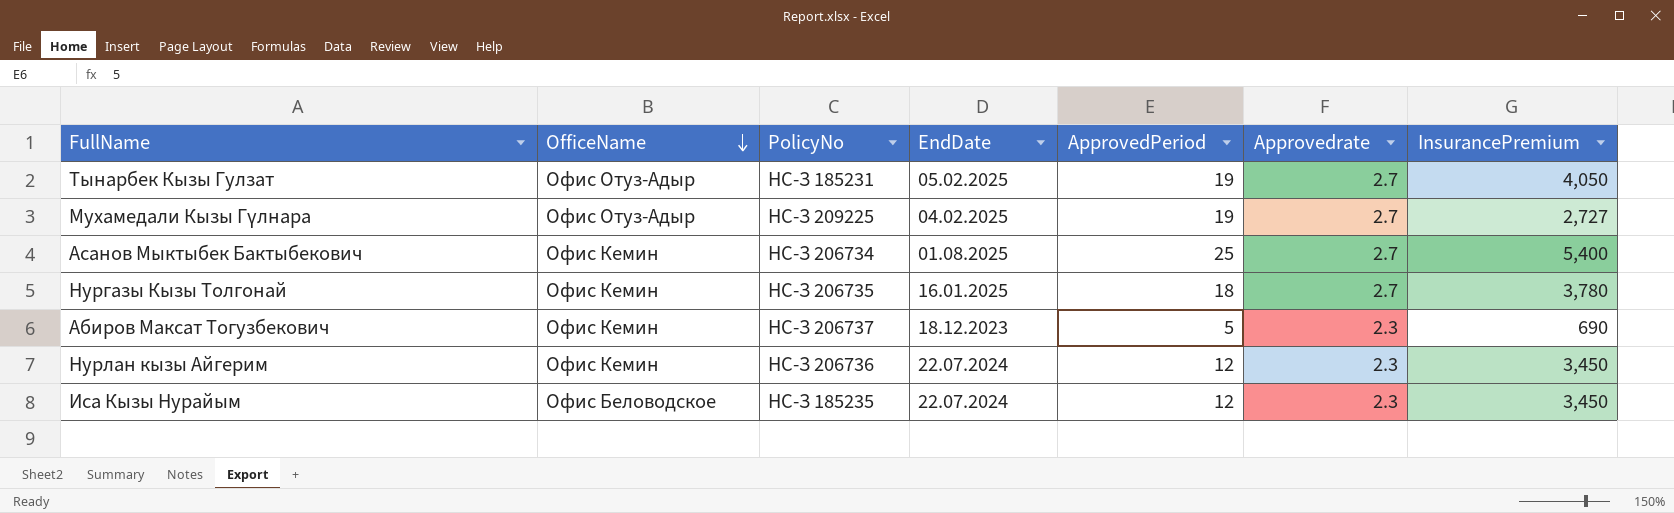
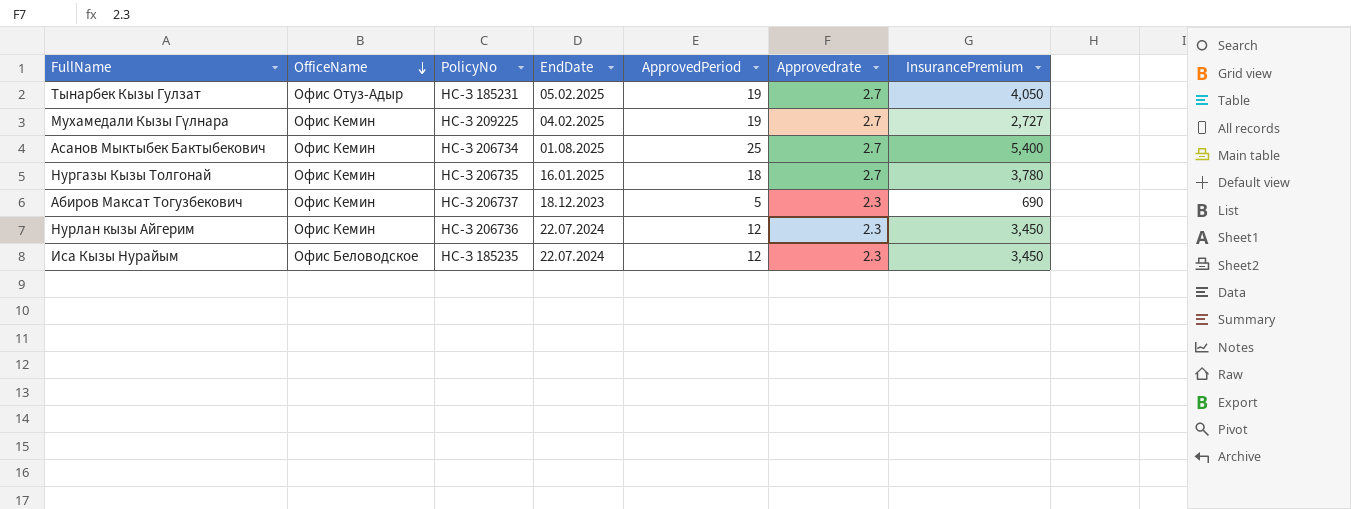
Мухамедали Кызы Гүлнара | OfficeName: Офис Отуз-Адыр -> Офис Кемин

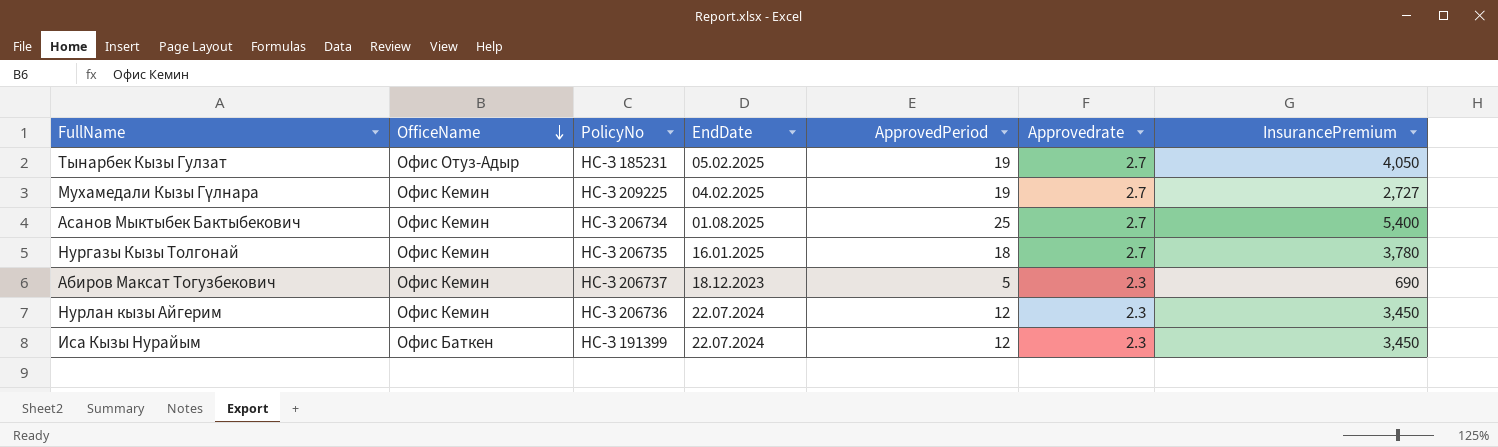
Иса Кызы Нурайым | OfficeName: Офис Беловодское -> Офис Баткен
Иса Кызы Нурайым | PolicyNo: НС-З 185235 -> НС-З 191399

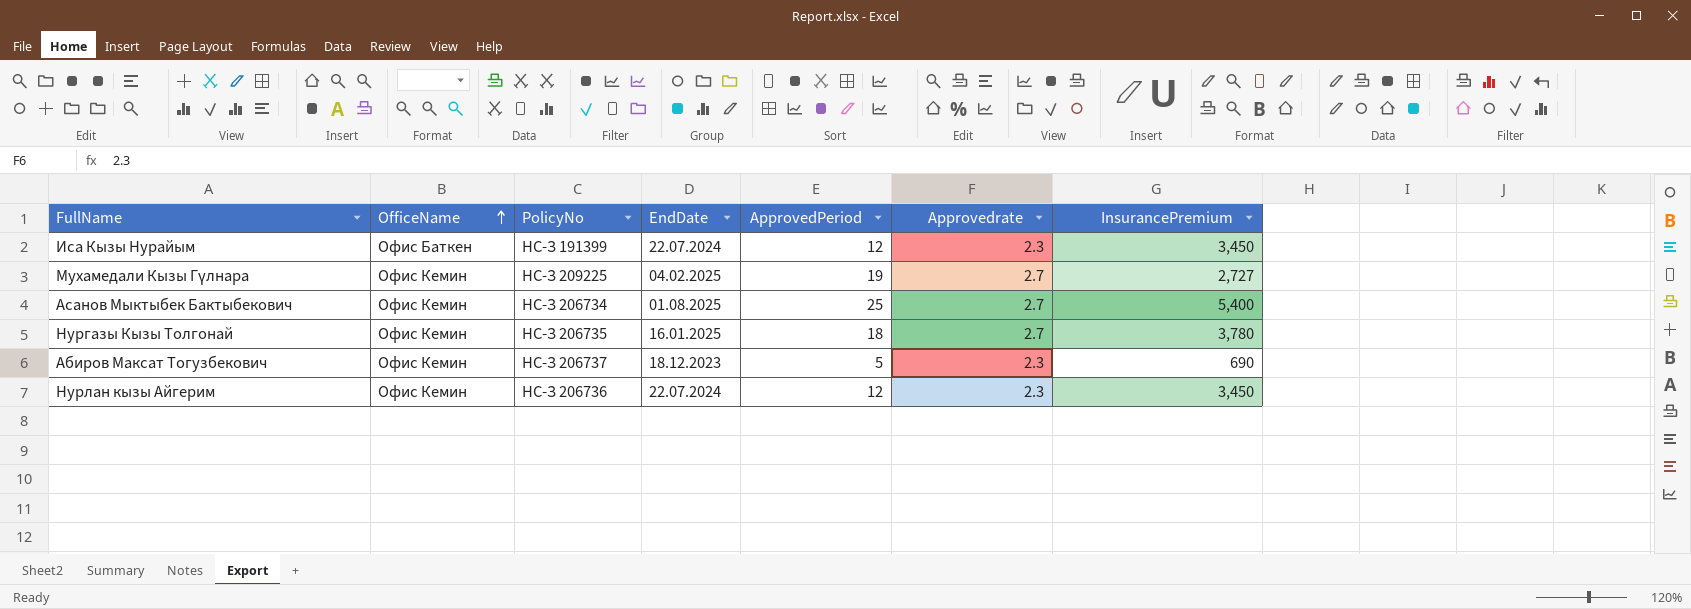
row order: OfficeName descending -> OfficeName ascending
row Тынарбек Кызы Гулзат: Офис Отуз-Адыр | НС-З 185231 | 05.02.2025 | 19 | 2.7 | 4,050 -> none

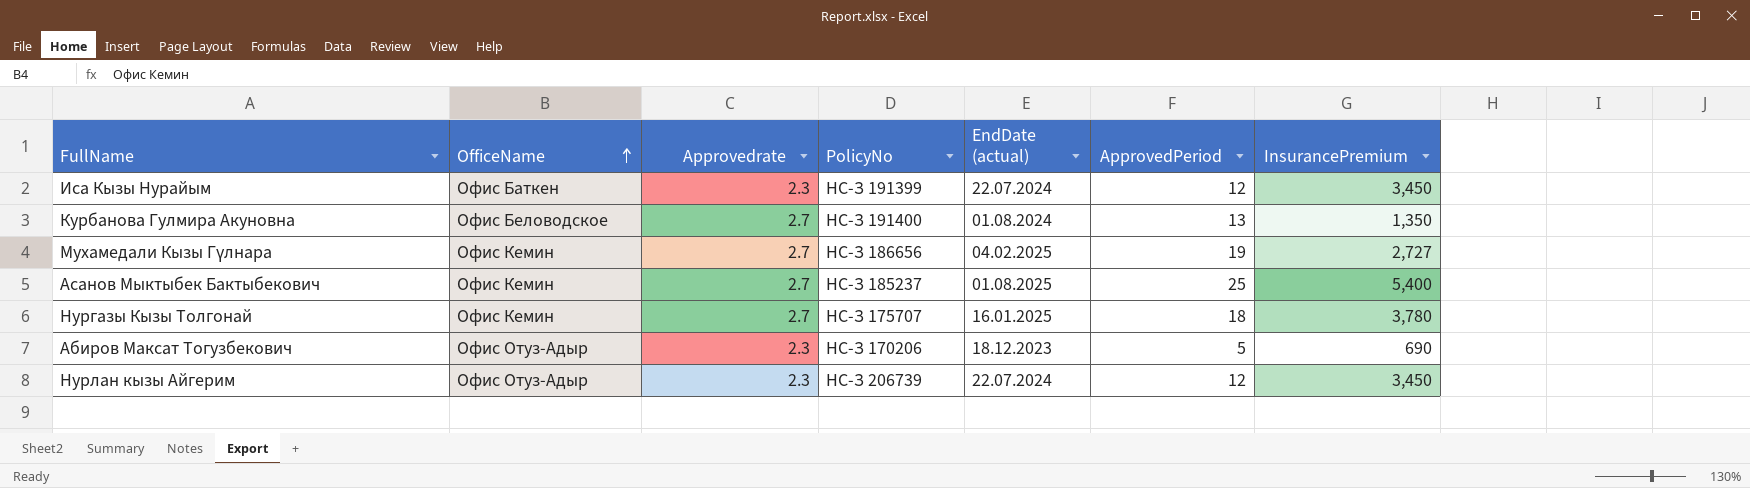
column Approvedrate | position: 6 -> 3
column name: EndDate -> EndDate (actual)
row Курбанова Гулмира Акуновна: none -> Офис Беловодское | 2.7 | НС-З 191400 | 01.08.2024 | 13 | 1,350
Мухамедали Кызы Гүлнара | PolicyNo: НС-З 209225 -> НС-З 186656
Асанов Мыктыбек Бактыбекович | PolicyNo: НС-З 206734 -> НС-З 185237
Нургазы Кызы Толгонай | PolicyNo: НС-З 206735 -> НС-З 175707
Абиров Максат Тогузбекович | OfficeName: Офис Кемин -> Офис Отуз-Адыр
Абиров Максат Тогузбекович | PolicyNo: НС-З 206737 -> НС-З 170206
Нурлан кызы Айгерим | OfficeName: Офис Кемин -> Офис Отуз-Адыр
Нурлан кызы Айгерим | PolicyNo: НС-З 206736 -> НС-З 206739

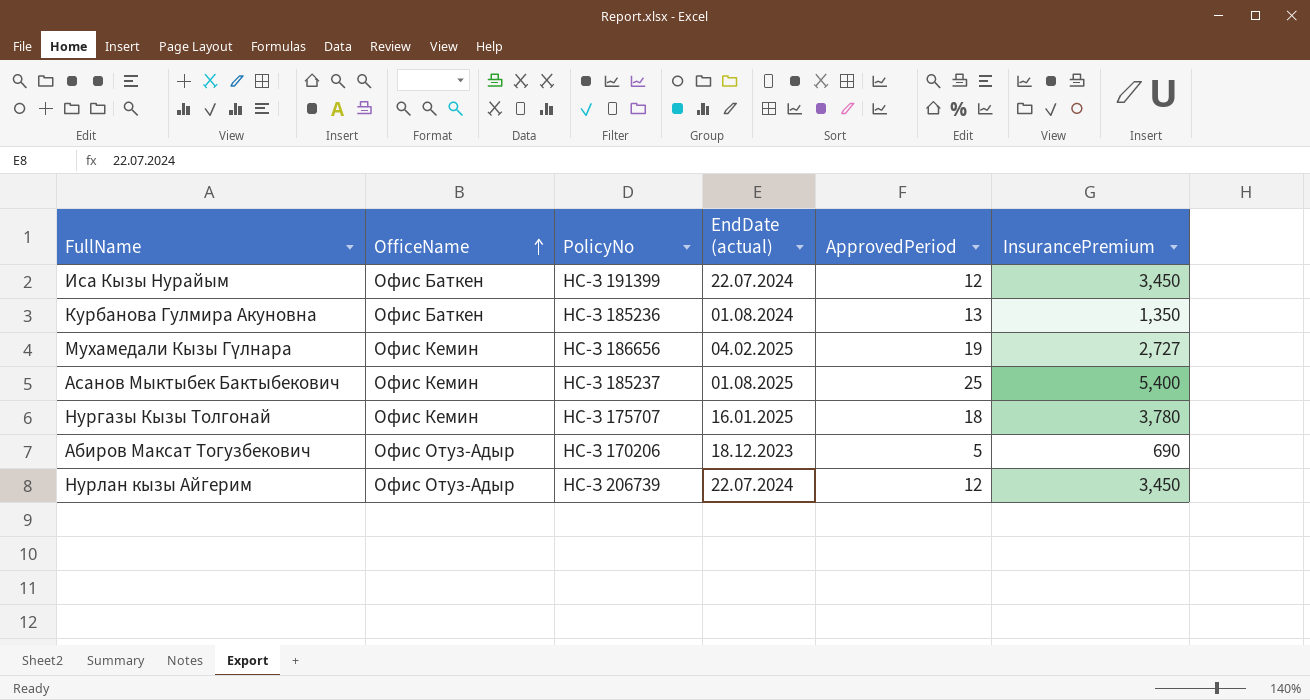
column Approvedrate | position: 3 -> none
Курбанова Гулмира Акуновна | OfficeName: Офис Беловодское -> Офис Баткен
Курбанова Гулмира Акуновна | PolicyNo: НС-З 191400 -> НС-З 185236

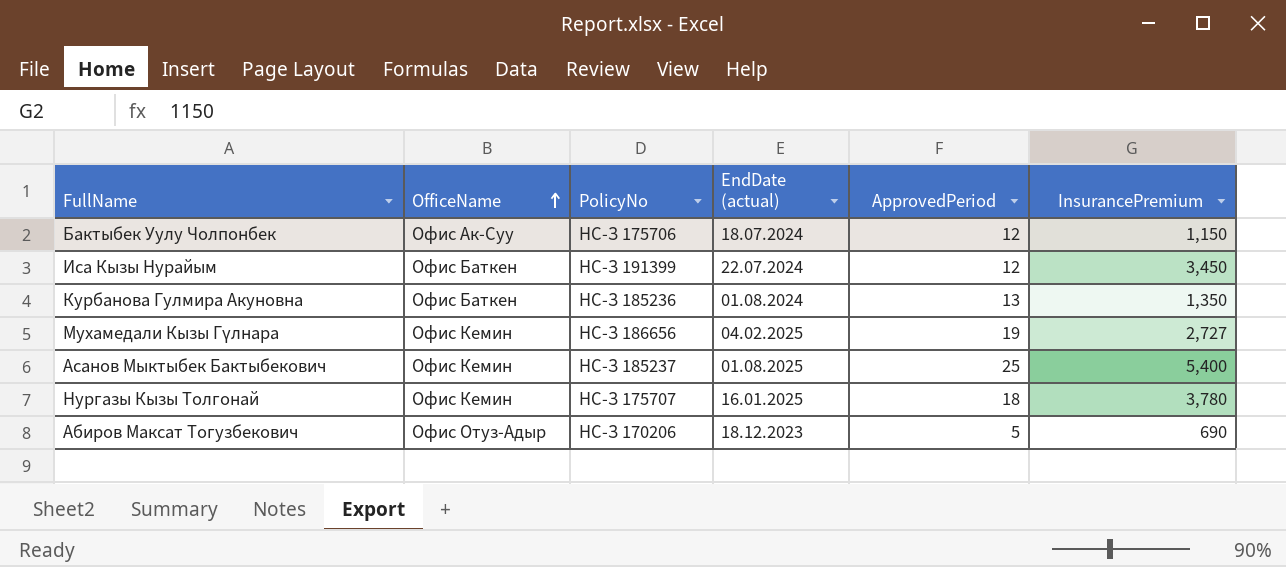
row Нурлан кызы Айгерим: Офис Отуз-Адыр | НС-З 206739 | 22.07.2024 | 12 | 3,450 -> none
row Бактыбек Уулу Чолпонбек: none -> Офис Ак-Суу | НС-З 175706 | 18.07.2024 | 12 | 1,150

